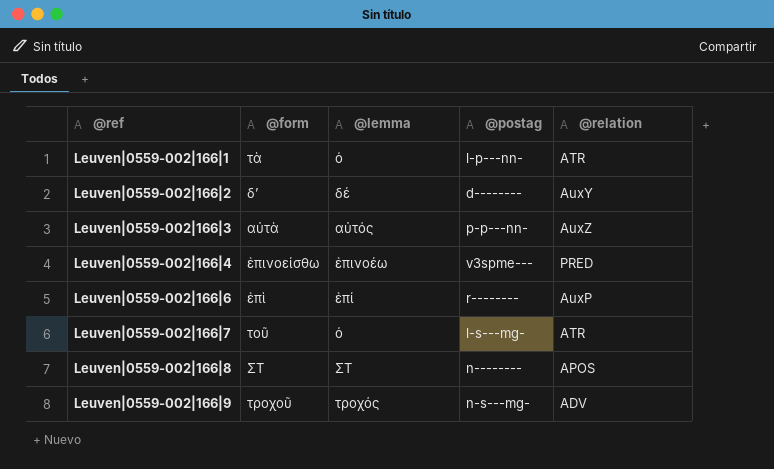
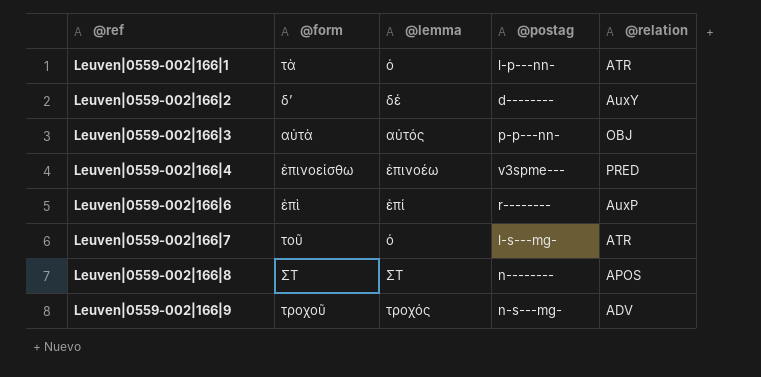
Leuven|0559-002|166|3 | @relation: AuxZ -> OBJ

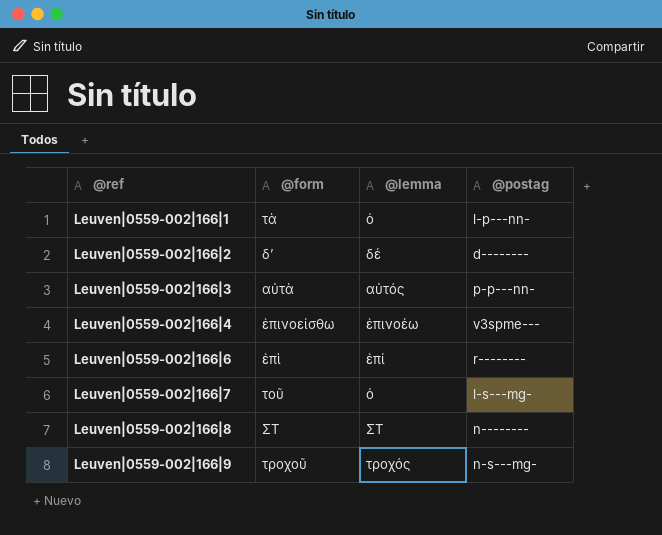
column @relation | position: 5 -> none

